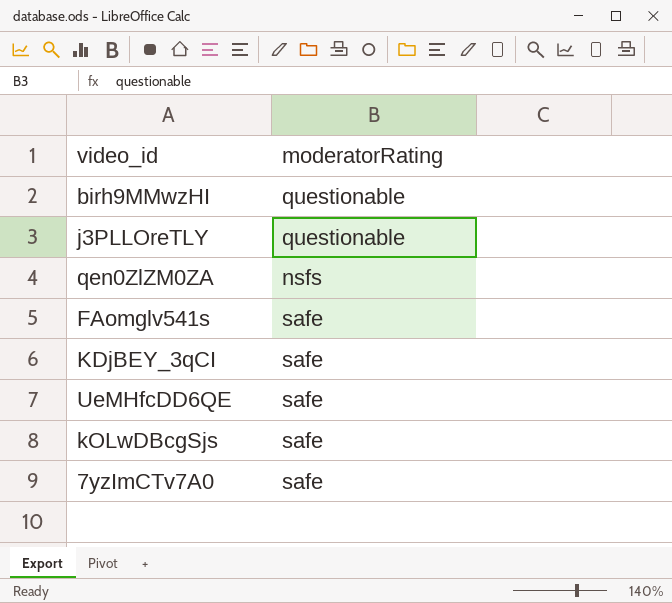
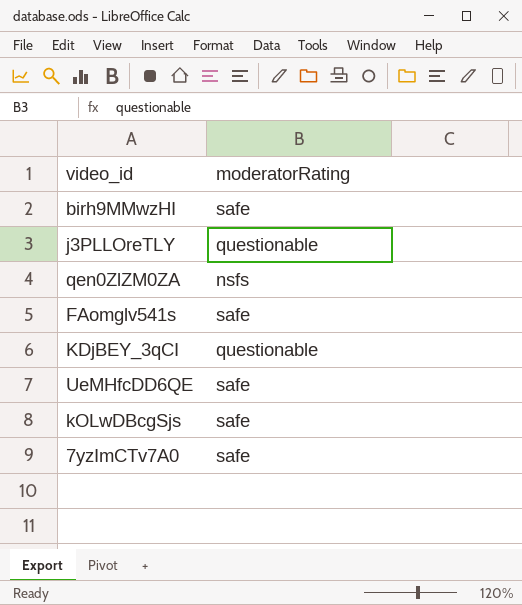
birh9MMwzHI | moderatorRating: questionable -> safe
KDjBEY_3qCI | moderatorRating: safe -> questionable

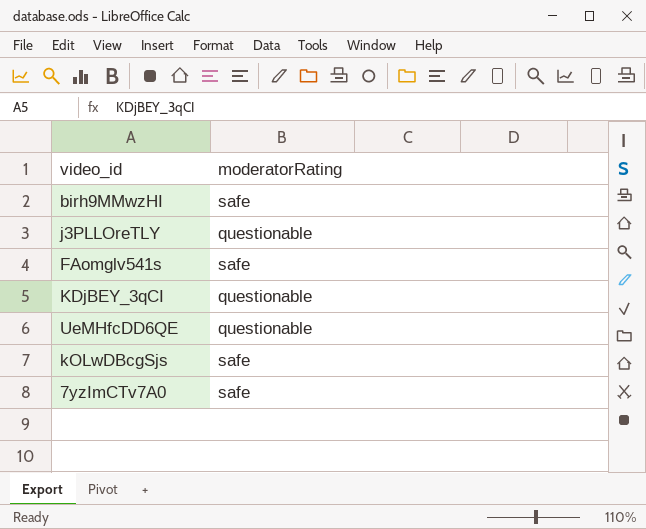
row qen0ZlZM0ZA: nsfs -> none
UeMHfcDD6QE | moderatorRating: safe -> questionable

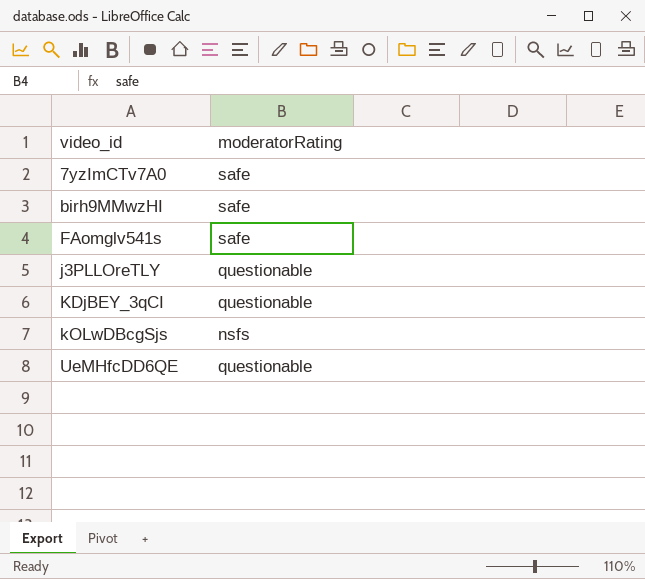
row order: none -> video_id ascending
kOLwDBcgSjs | moderatorRating: safe -> nsfs

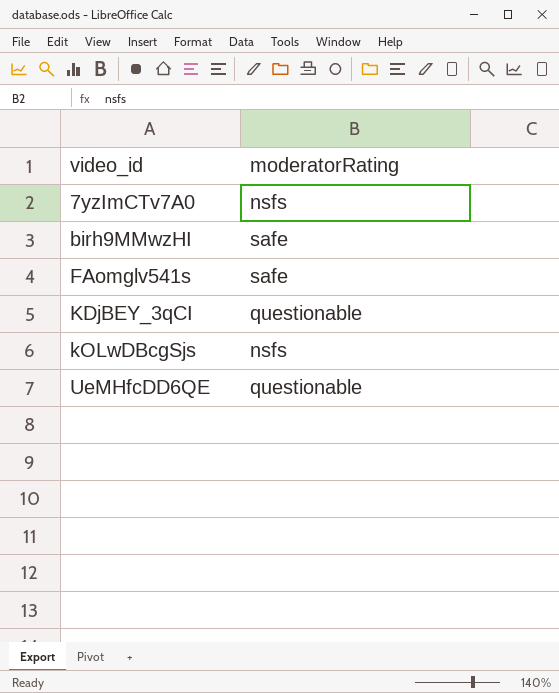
row j3PLLOreTLY: questionable -> none
7yzImCTv7A0 | moderatorRating: safe -> nsfs

